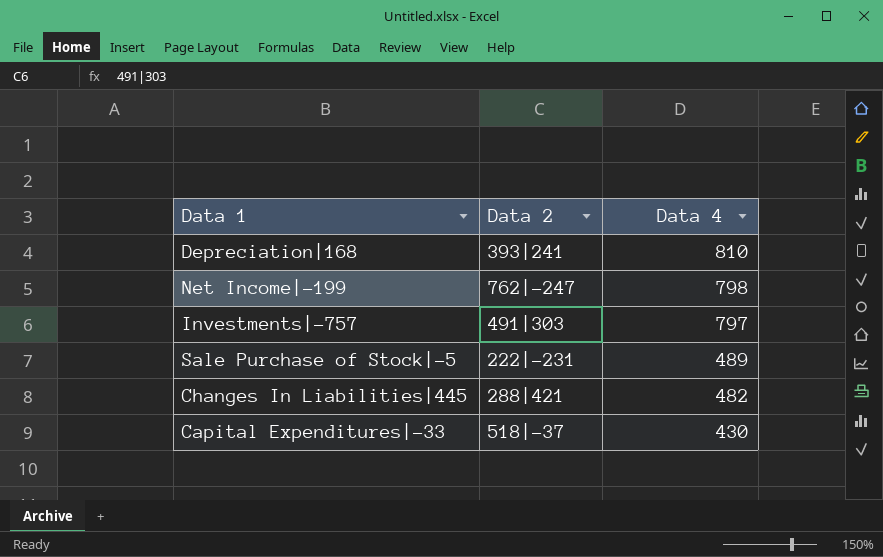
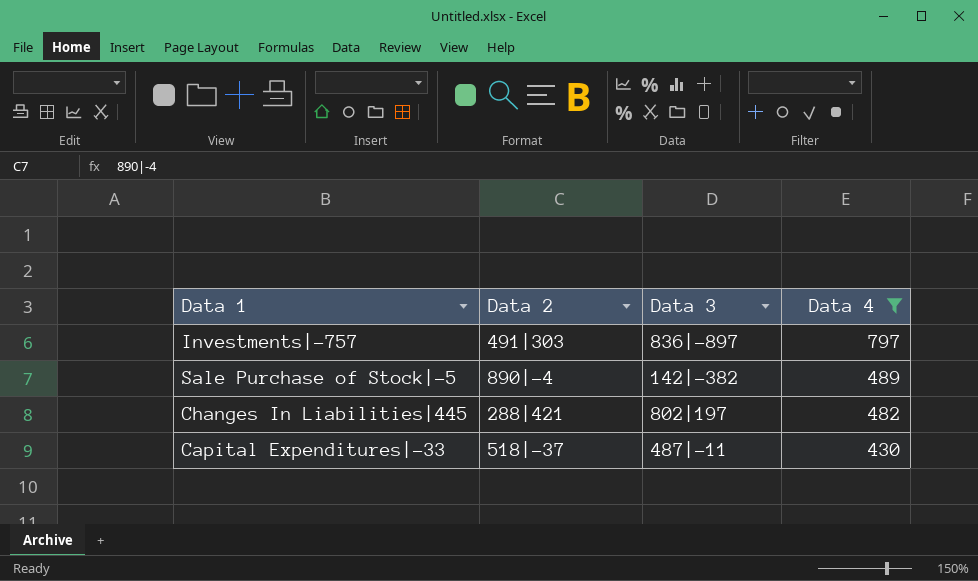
filter: none -> Data 4 <= 797
column Data 3 | position: none -> 3
Sale Purchase of Stock|-5 | Data 2: 222|-231 -> 890|-4

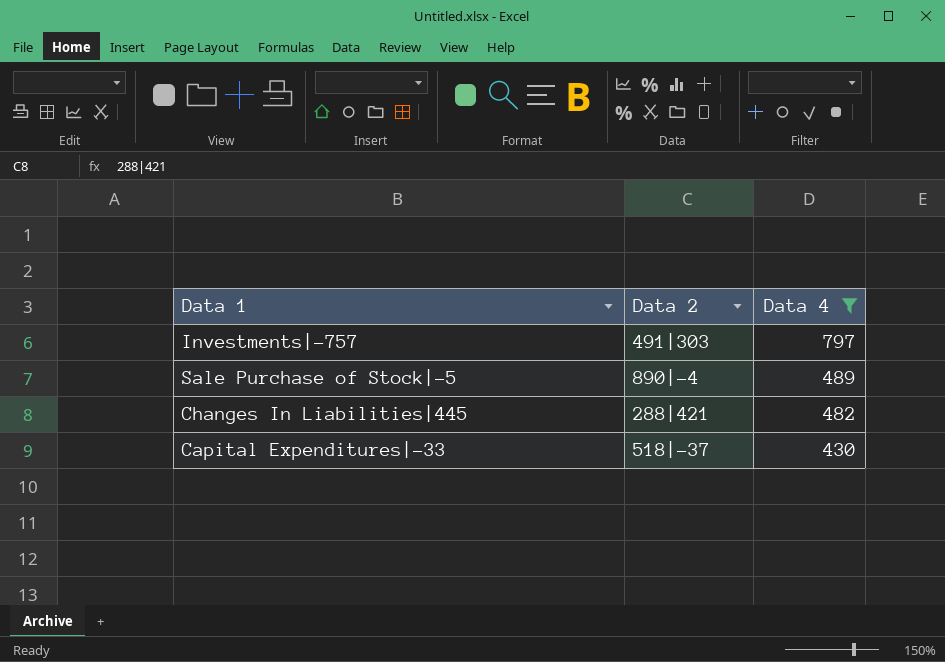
column Data 3 | position: 3 -> none

